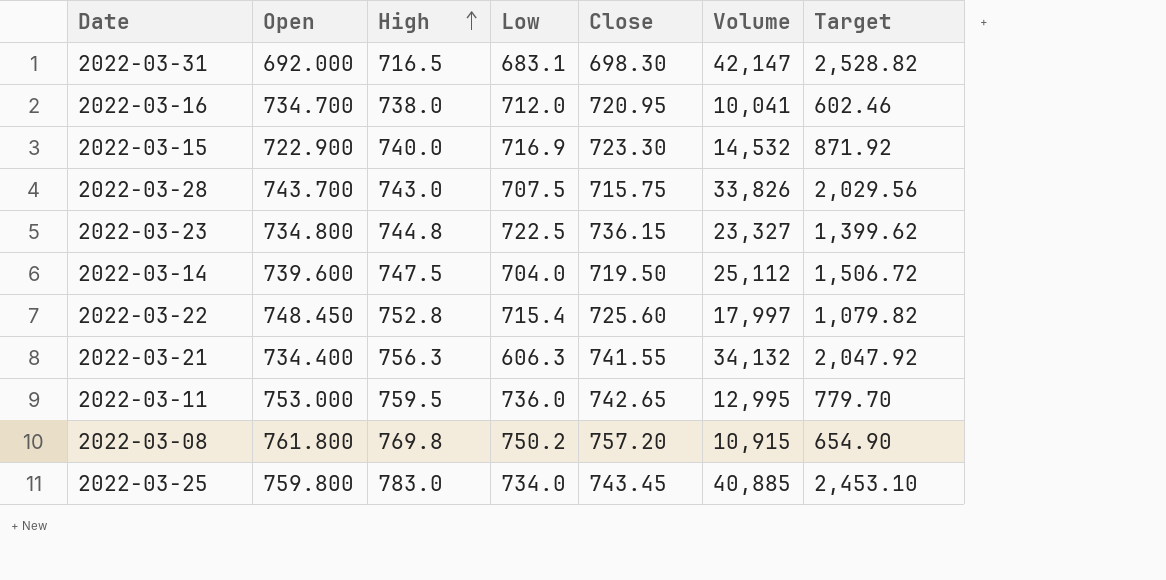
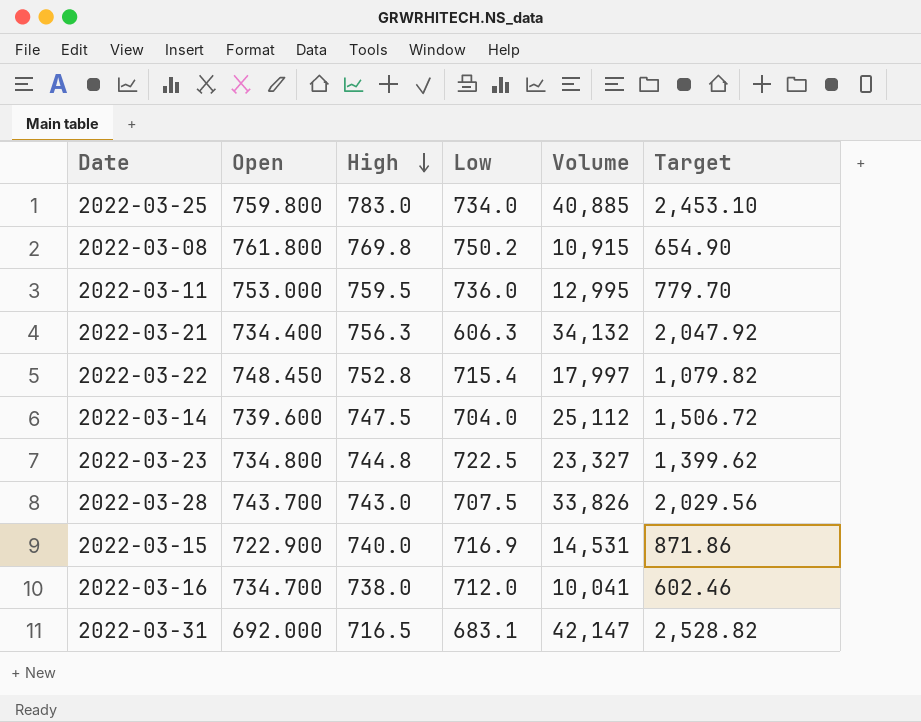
row order: High ascending -> High descending
column Close | position: 5 -> none
2022-03-15 | Volume: 14,532 -> 14,531
2022-03-15 | Target: 871.92 -> 871.86

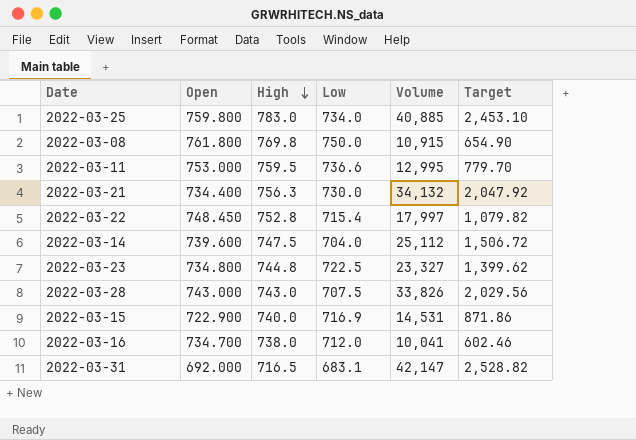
2022-03-08 | Low: 750.2 -> 750.0
2022-03-11 | Low: 736.0 -> 736.6
2022-03-21 | Low: 606.3 -> 730.0
2022-03-28 | Open: 743.700 -> 743.000

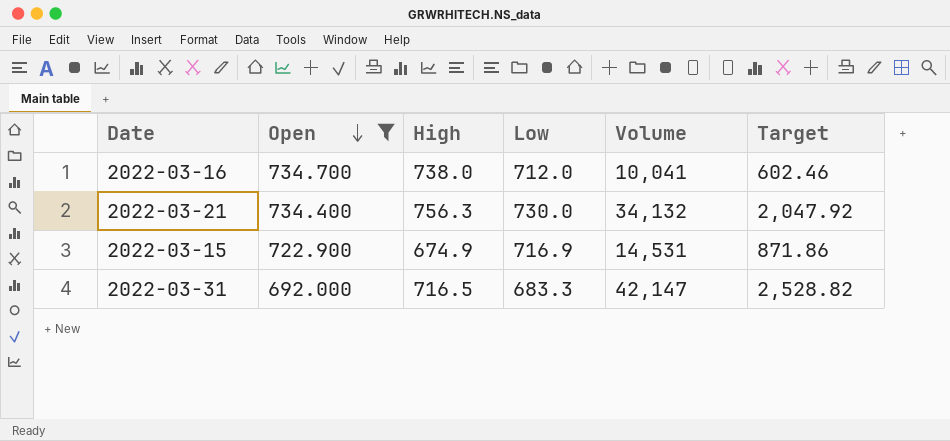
filter: none -> Open <= 734.700
row order: High descending -> Open descending
2022-03-15 | High: 740.0 -> 674.9
2022-03-31 | Low: 683.1 -> 683.3

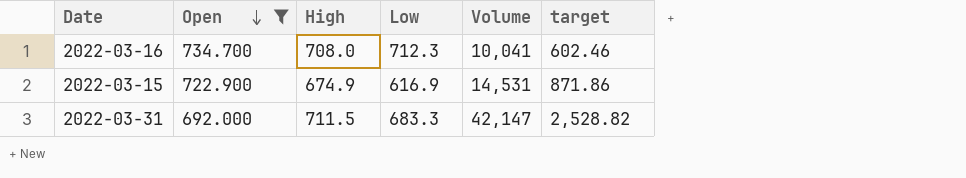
column name: Target -> target
row 2022-03-21: 734.400 | 756.3 | 730.0 | 34,132 | 2,047.92 -> none
2022-03-16 | High: 738.0 -> 708.0
2022-03-16 | Low: 712.0 -> 712.3
2022-03-15 | Low: 716.9 -> 616.9
2022-03-31 | High: 716.5 -> 711.5

